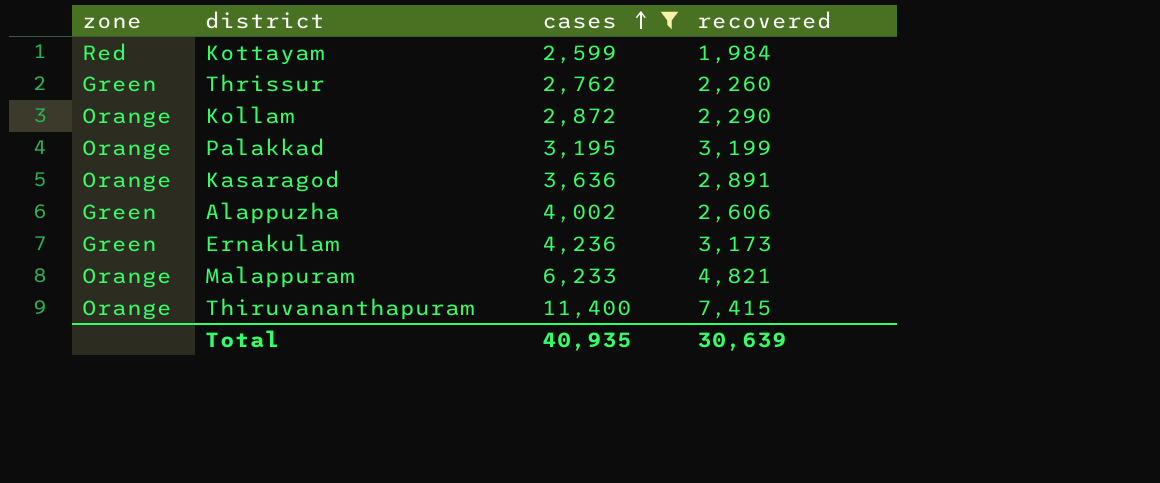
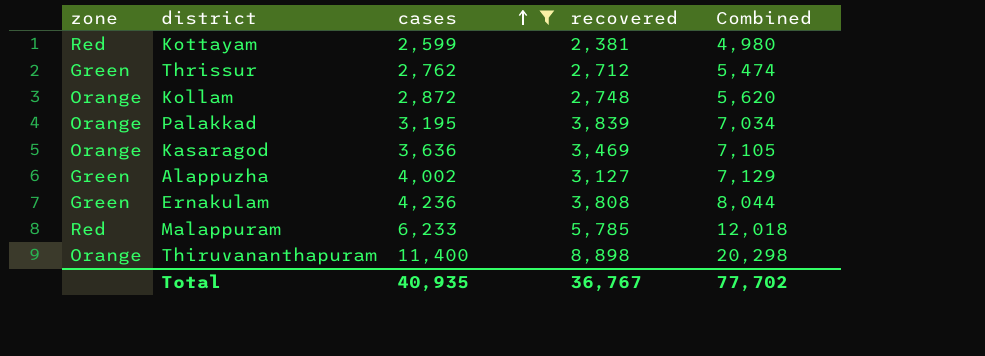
column Combined | formula: none -> [cases] + [recovered]
Kottayam | recovered: 1,984 -> 2,381
Thrissur | recovered: 2,260 -> 2,712
Kollam | recovered: 2,290 -> 2,748
Palakkad | recovered: 3,199 -> 3,839
Kasaragod | recovered: 2,891 -> 3,469
Alappuzha | recovered: 2,606 -> 3,127
Ernakulam | recovered: 3,173 -> 3,808
Malappuram | zone: Orange -> Red
Malappuram | recovered: 4,821 -> 5,785
Thiruvananthapuram | recovered: 7,415 -> 8,898
Total | recovered: 30,639 -> 36,767

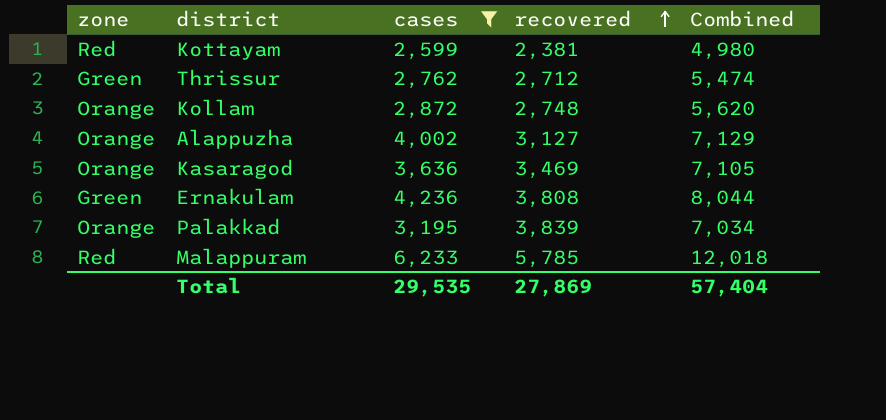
row order: cases ascending -> recovered ascending
row Thiruvananthapuram: Orange | 11,400 | 8,898 | 20,298 -> none
Alappuzha | zone: Green -> Orange
Total | cases: 40,935 -> 29,535
Total | recovered: 36,767 -> 27,869
Total | Combined: 77,702 -> 57,404

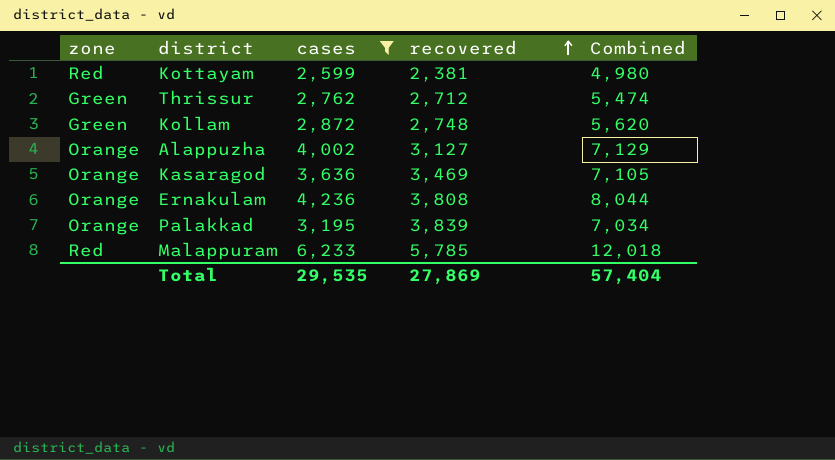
Kollam | zone: Orange -> Green
Ernakulam | zone: Green -> Orange

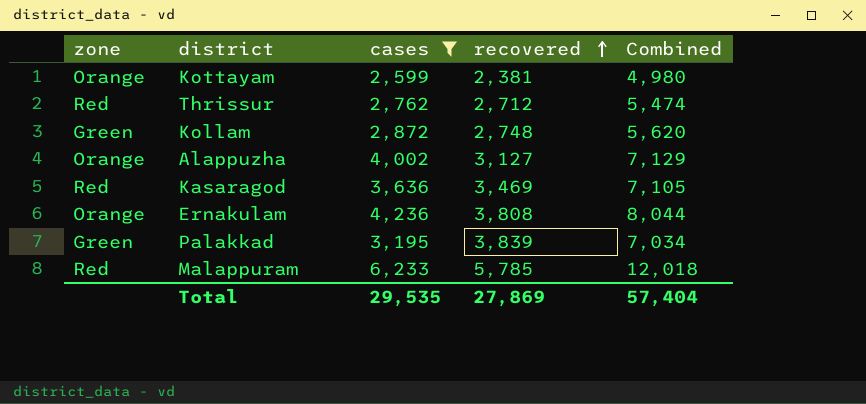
Kottayam | zone: Red -> Orange
Thrissur | zone: Green -> Red
Kasaragod | zone: Orange -> Red
Palakkad | zone: Orange -> Green

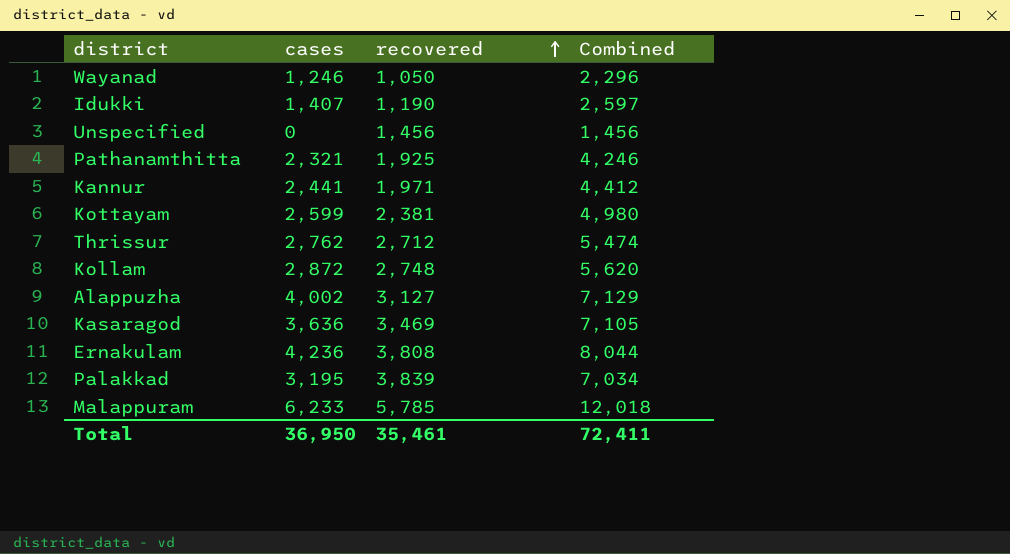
filter: cases >= 2,599 -> none
column zone | position: 1 -> none
Total | cases: 29,535 -> 36,950
Total | recovered: 27,869 -> 35,461
Total | Combined: 57,404 -> 72,411

